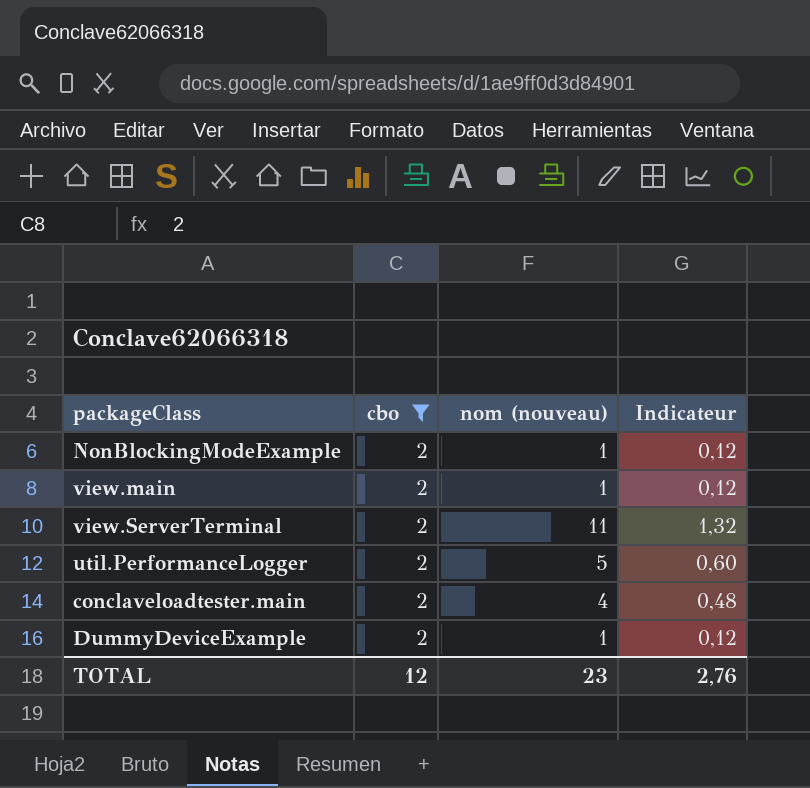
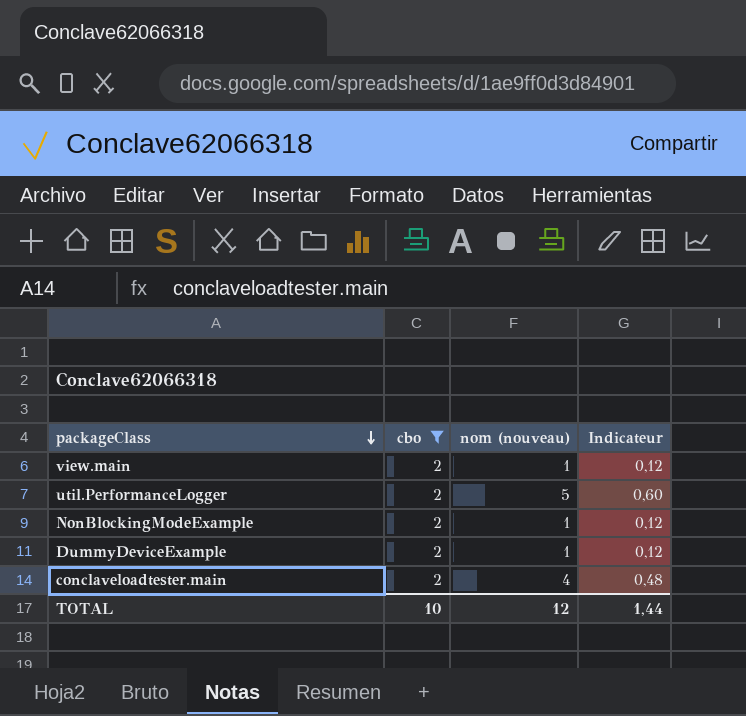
row order: none -> packageClass descending
row view.ServerTerminal: 2 | 11 | 1,32 -> none
TOTAL | cbo: 12 -> 10
TOTAL | nom (nouveau): 23 -> 12
TOTAL | Indicateur: 2,76 -> 1,44

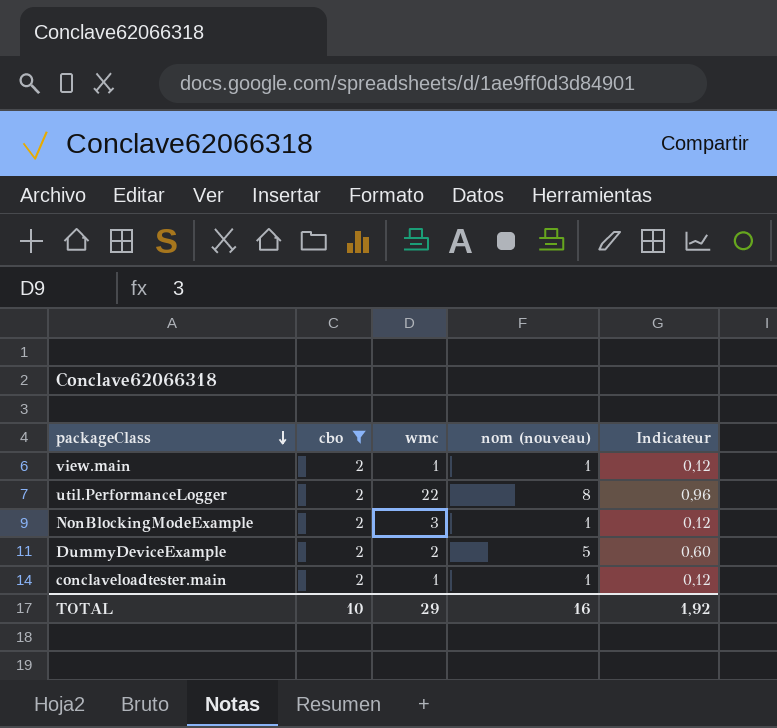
column wmc | position: none -> 3
util.PerformanceLogger | nom (nouveau): 5 -> 8
util.PerformanceLogger | Indicateur: 0,60 -> 0,96
DummyDeviceExample | nom (nouveau): 1 -> 5
DummyDeviceExample | Indicateur: 0,12 -> 0,60
conclaveloadtester.main | nom (nouveau): 4 -> 1
conclaveloadtester.main | Indicateur: 0,48 -> 0,12
TOTAL | nom (nouveau): 12 -> 16
TOTAL | Indicateur: 1,44 -> 1,92

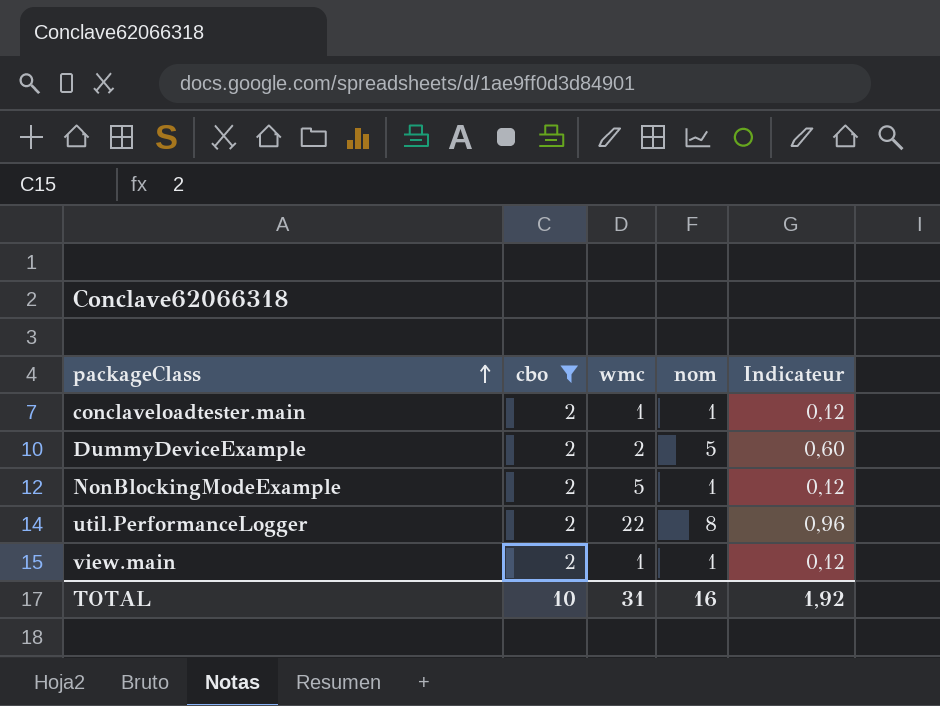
row order: packageClass descending -> packageClass ascending
column name: nom (nouveau) -> nom
NonBlockingModeExample | wmc: 3 -> 5
TOTAL | wmc: 29 -> 31

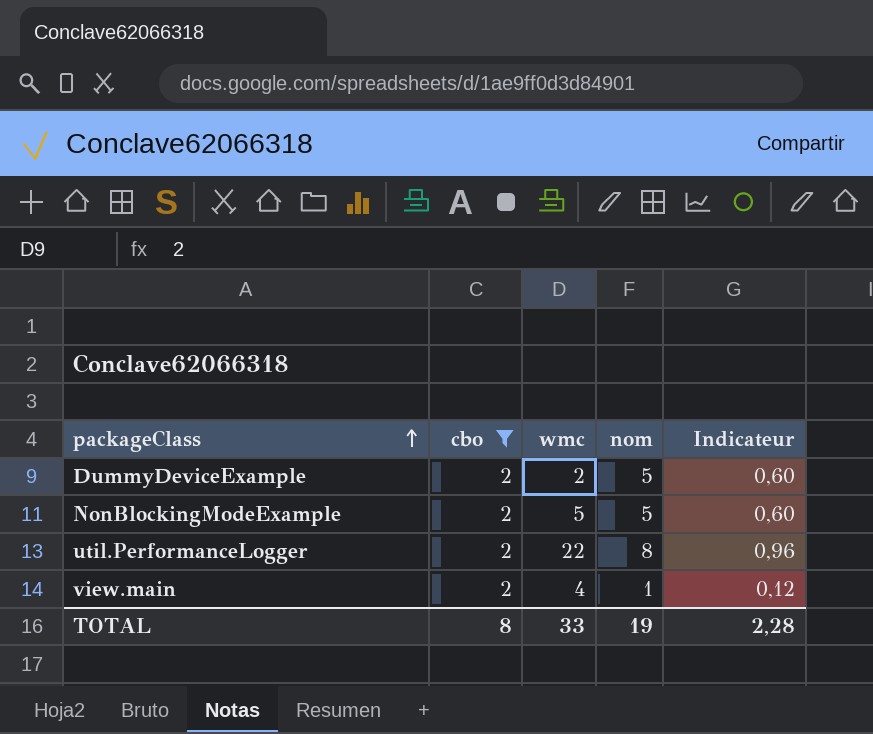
row conclaveloadtester.main: 2 | 1 | 1 | 0,12 -> none
NonBlockingModeExample | nom: 1 -> 5
NonBlockingModeExample | Indicateur: 0,12 -> 0,60
view.main | wmc: 1 -> 4
TOTAL | cbo: 10 -> 8
TOTAL | wmc: 31 -> 33
TOTAL | nom: 16 -> 19
TOTAL | Indicateur: 1,92 -> 2,28

